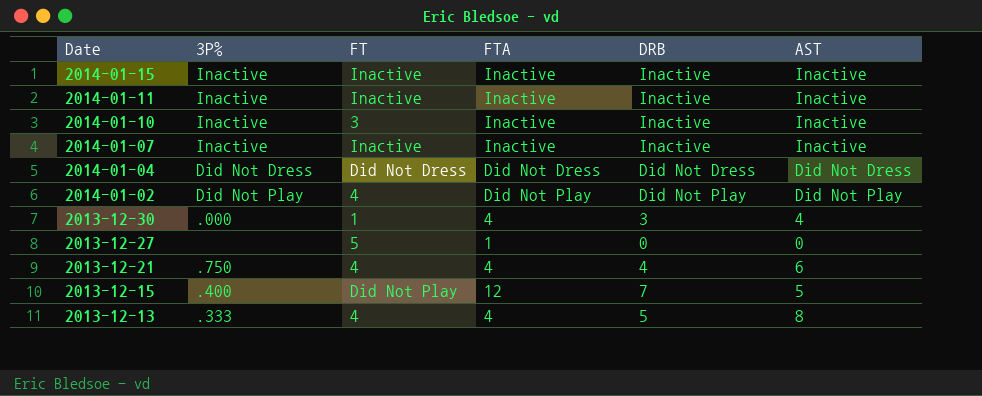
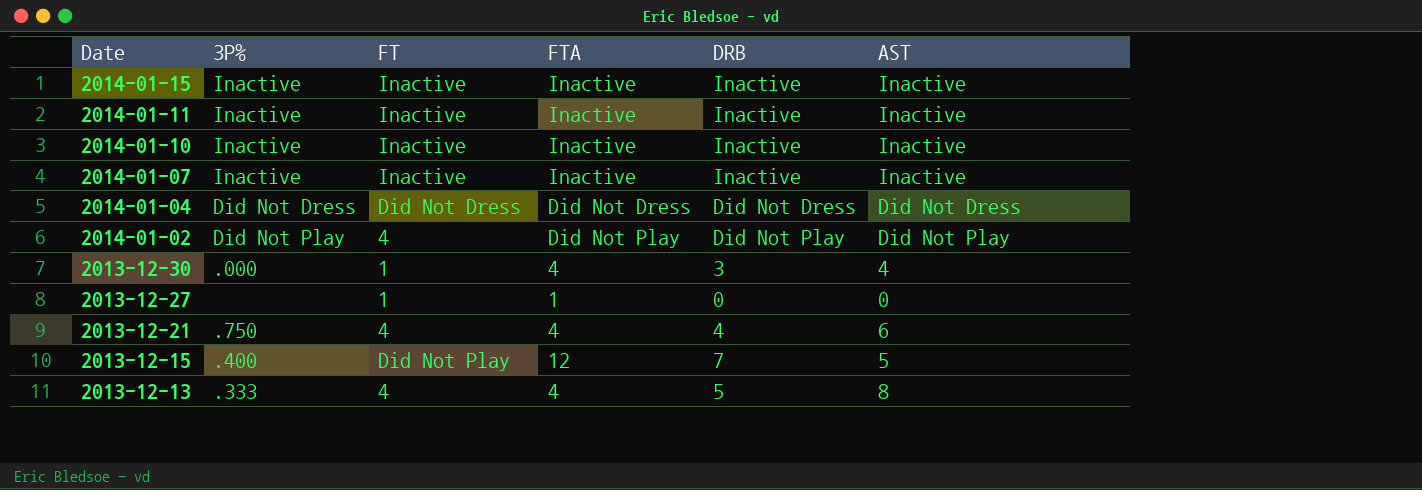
2014-01-10 | FT: 3 -> Inactive
2013-12-27 | FT: 5 -> 1

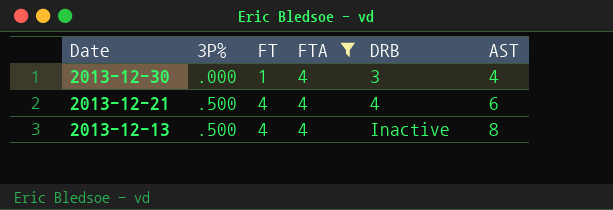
filter: none -> FTA = 4
2013-12-21 | 3P%: .750 -> .500
2013-12-13 | 3P%: .333 -> .500
2013-12-13 | DRB: 5 -> Inactive

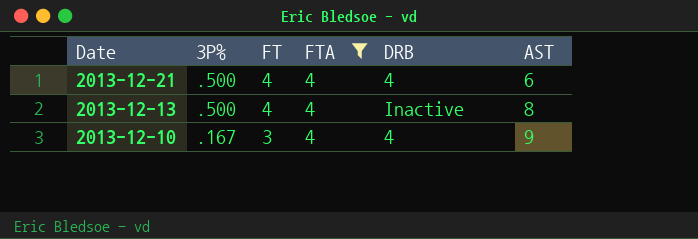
row 2013-12-30: .000 | 1 | 4 | 3 | 4 -> none
row 2013-12-10: none -> .167 | 3 | 4 | 4 | 9

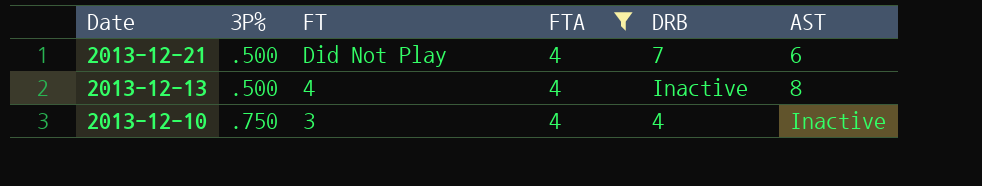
2013-12-21 | FT: 4 -> Did Not Play
2013-12-21 | DRB: 4 -> 7
2013-12-10 | 3P%: .167 -> .750
2013-12-10 | AST: 9 -> Inactive

